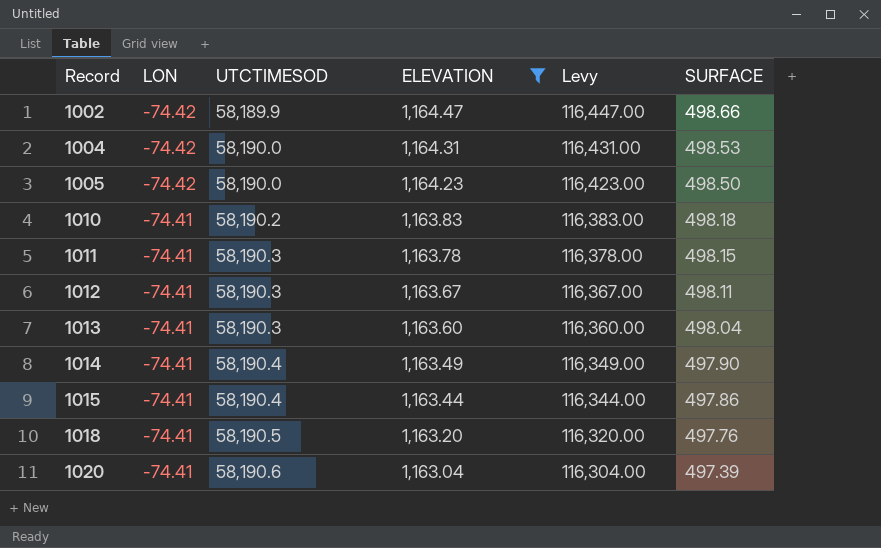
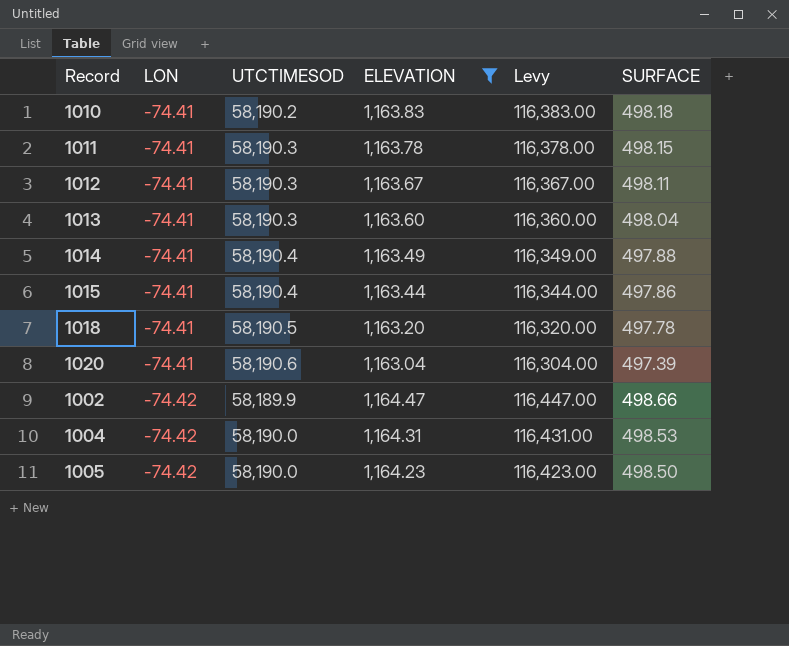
row order: Record ascending -> LON descending
1014 | SURFACE: 497.90 -> 497.88
1018 | SURFACE: 497.76 -> 497.78

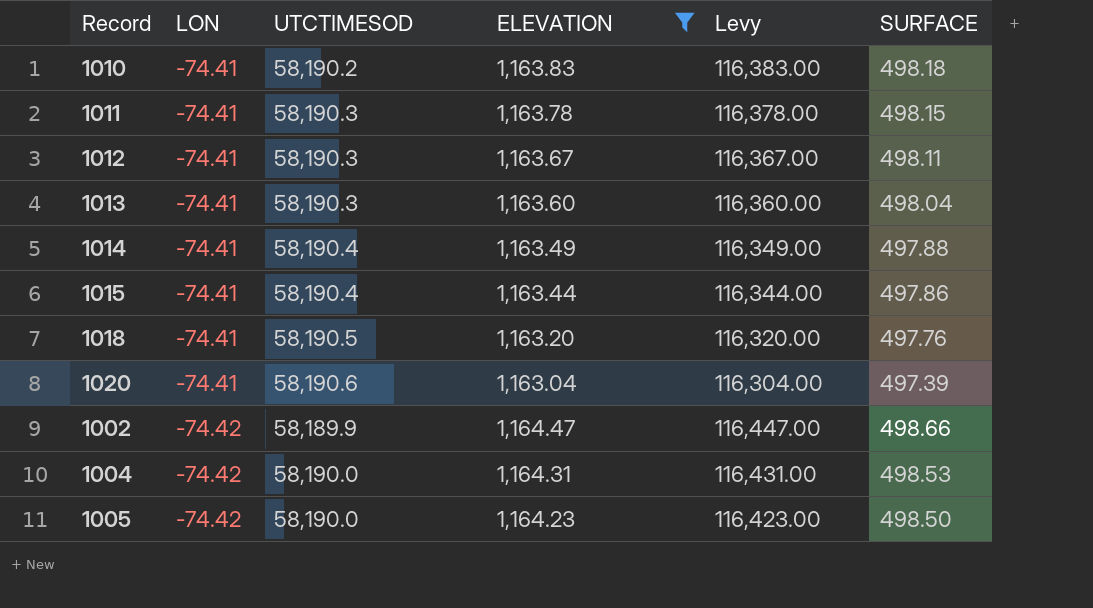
1018 | SURFACE: 497.78 -> 497.76

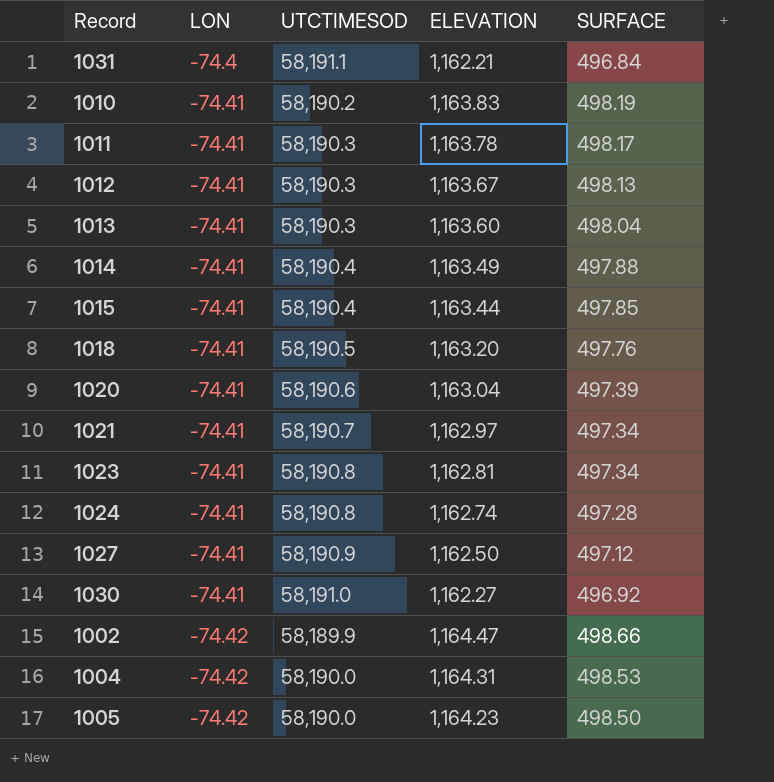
filter: ELEVATION >= 1,163.04 -> none
column Levy | formula: [ELEVATION] * 100 -> none
1010 | SURFACE: 498.18 -> 498.19
1011 | SURFACE: 498.15 -> 498.17
1012 | SURFACE: 498.11 -> 498.13
1015 | SURFACE: 497.86 -> 497.85

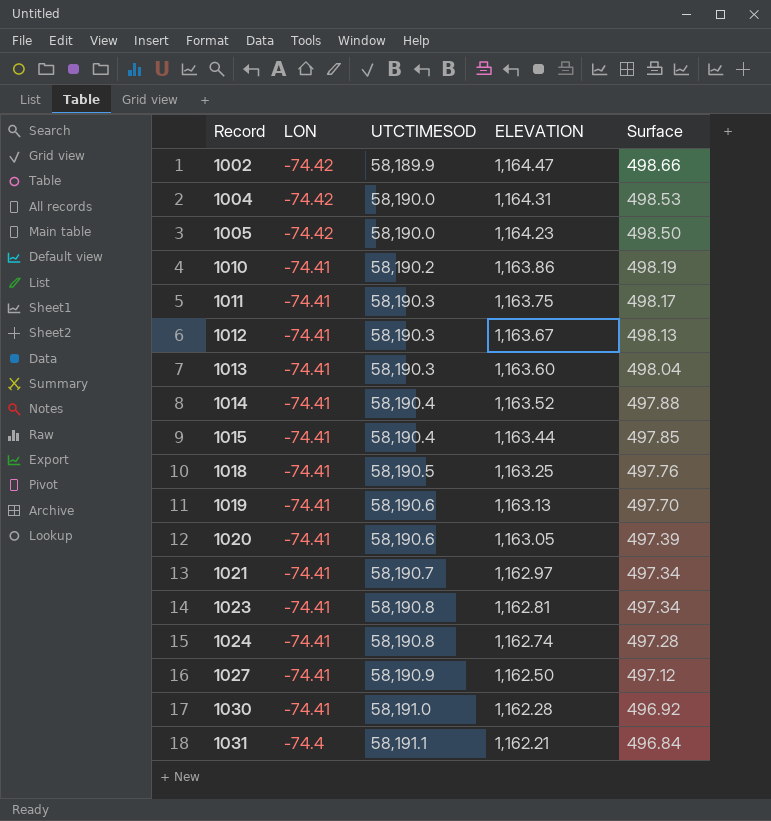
row order: LON descending -> Record ascending
column name: SURFACE -> Surface
1010 | ELEVATION: 1,163.83 -> 1,163.86
1011 | ELEVATION: 1,163.78 -> 1,163.75
1014 | ELEVATION: 1,163.49 -> 1,163.52
1018 | ELEVATION: 1,163.20 -> 1,163.25
row 1019: none -> -74.41 | 58,190.6 | 1,163.13 | 497.70
1020 | ELEVATION: 1,163.04 -> 1,163.05
1030 | ELEVATION: 1,162.27 -> 1,162.28

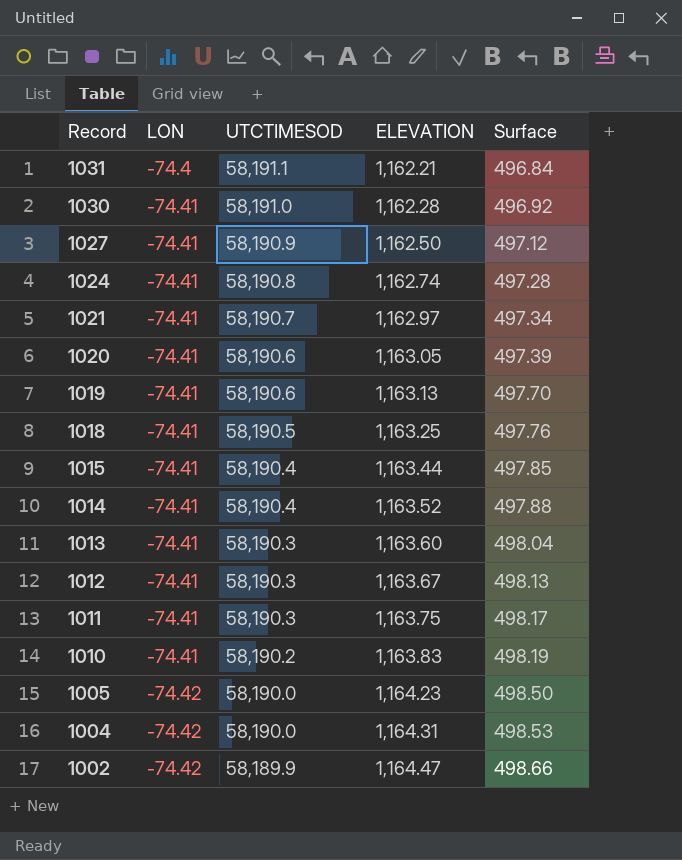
row order: Record ascending -> Record descending
row 1023: -74.41 | 58,190.8 | 1,162.81 | 497.34 -> none
1010 | ELEVATION: 1,163.86 -> 1,163.83

